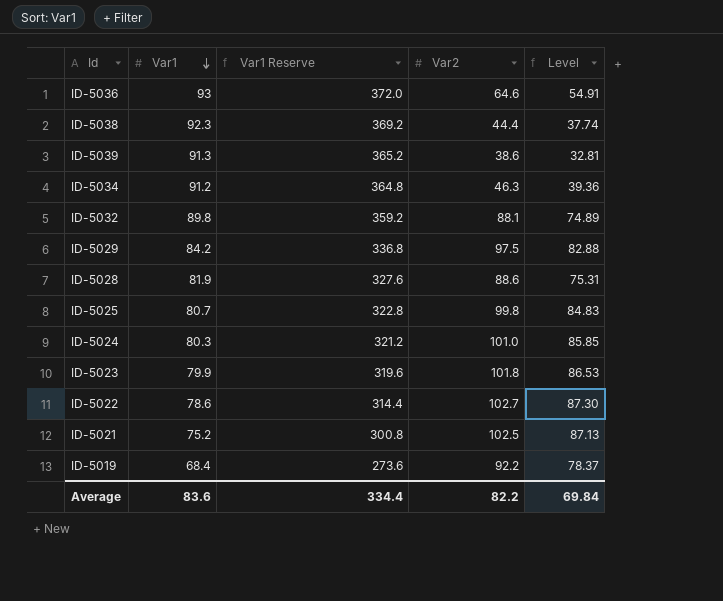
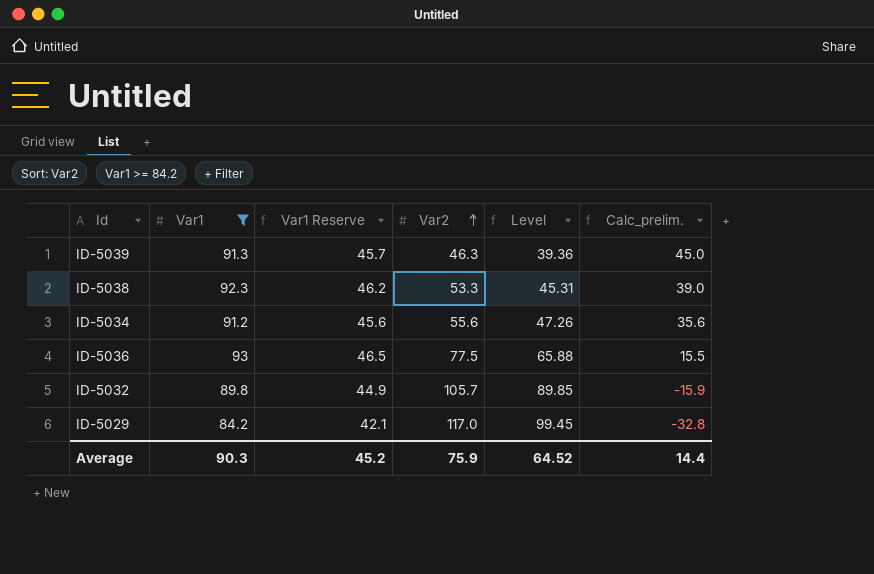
filter: none -> Var1 >= 84.2
row order: Var1 descending -> Var2 ascending
column Var1 Reserve | formula: [Var1] * 4 -> [Var1] * 0.5
column Calc_prelim. | formula: none -> [Var1] - [Var2]
ID-5039 | Var2: 38.6 -> 46.3
ID-5039 | Level: 32.81 -> 39.36
ID-5038 | Var2: 44.4 -> 53.3
ID-5038 | Level: 37.74 -> 45.31
ID-5034 | Var2: 46.3 -> 55.6
ID-5034 | Level: 39.36 -> 47.26
ID-5036 | Var2: 64.6 -> 77.5
ID-5036 | Level: 54.91 -> 65.88
ID-5032 | Var2: 88.1 -> 105.7
ID-5032 | Level: 74.89 -> 89.85
ID-5029 | Var2: 97.5 -> 117.0
ID-5029 | Level: 82.88 -> 99.45
Average | Var1: 83.6 -> 90.3
Average | Var1 Reserve: 334.4 -> 45.2
Average | Var2: 82.2 -> 75.9
Average | Level: 69.84 -> 64.52

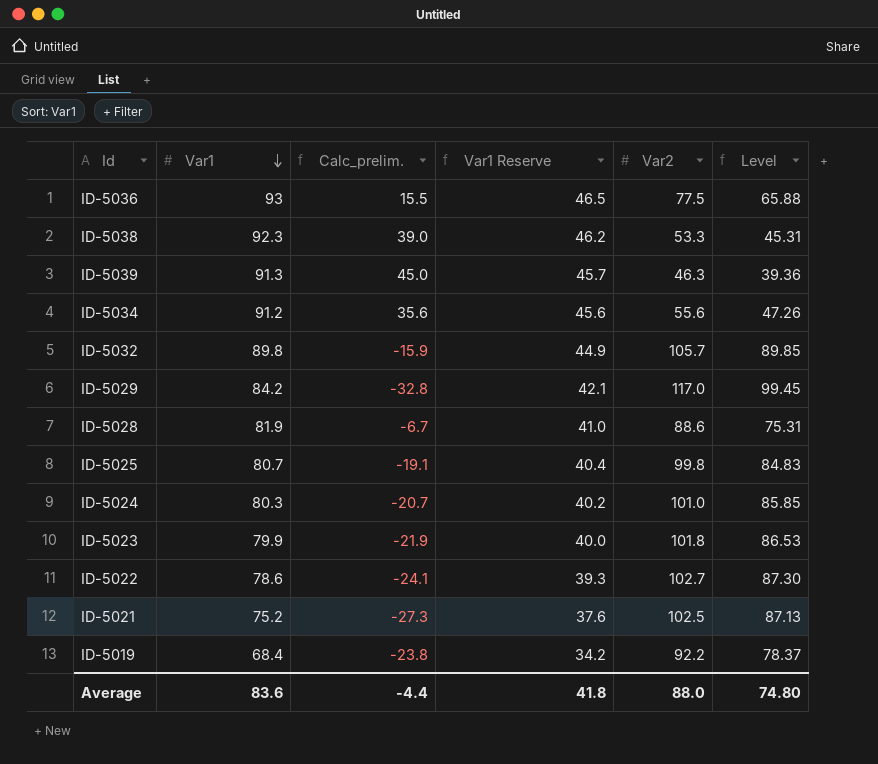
filter: Var1 >= 84.2 -> none
row order: Var2 ascending -> Var1 descending
column Calc_prelim. | position: 6 -> 3
Average | Var1: 90.3 -> 83.6
Average | Calc_prelim.: 14.4 -> -4.4
Average | Var1 Reserve: 45.2 -> 41.8
Average | Var2: 75.9 -> 88.0
Average | Level: 64.52 -> 74.80

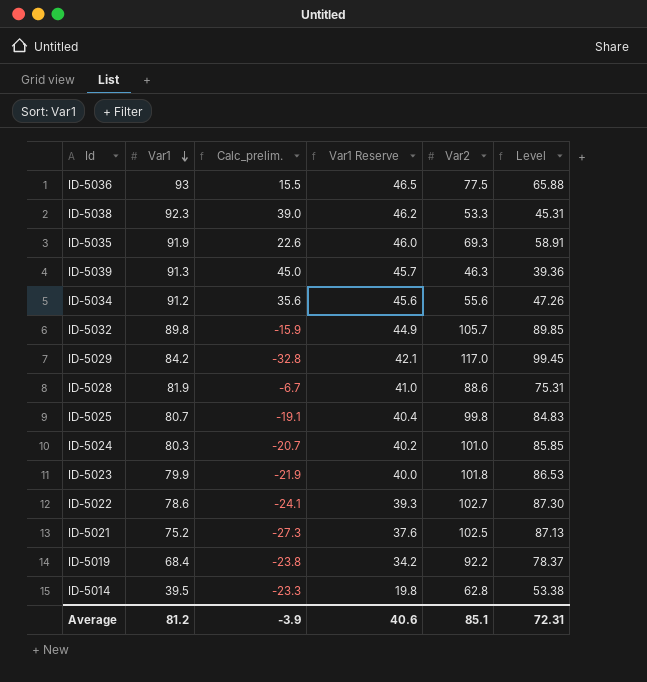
row ID-5035: none -> 91.9 | 22.6 | 46.0 | 69.3 | 58.91
row ID-5014: none -> 39.5 | -23.3 | 19.8 | 62.8 | 53.38
Average | Var1: 83.6 -> 81.2
Average | Calc_prelim.: -4.4 -> -3.9
Average | Var1 Reserve: 41.8 -> 40.6
Average | Var2: 88.0 -> 85.1
Average | Level: 74.80 -> 72.31

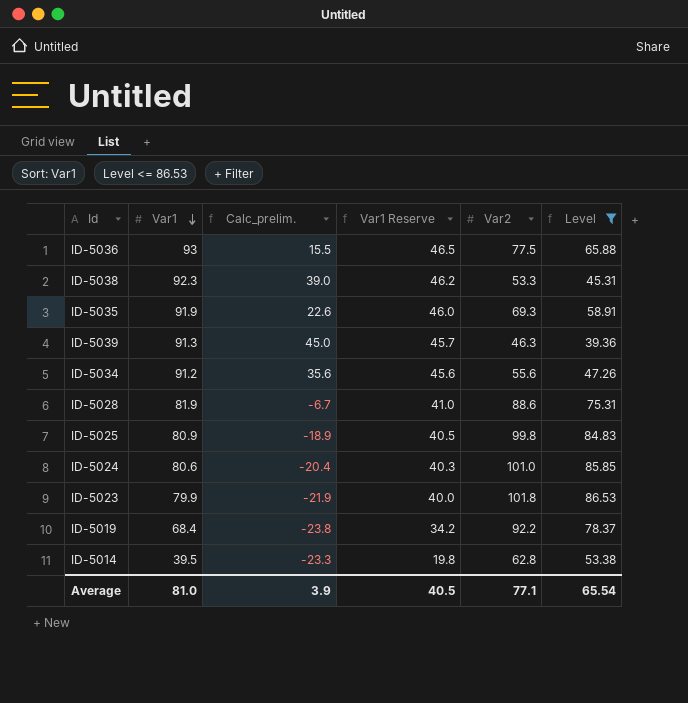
filter: none -> Level <= 86.53
ID-5025 | Var1: 80.7 -> 80.9
ID-5025 | Calc_prelim.: -19.1 -> -18.9
ID-5025 | Var1 Reserve: 40.4 -> 40.5
ID-5024 | Var1: 80.3 -> 80.6
ID-5024 | Calc_prelim.: -20.7 -> -20.4
ID-5024 | Var1 Reserve: 40.2 -> 40.3
Average | Var1: 81.2 -> 81.0
Average | Calc_prelim.: -3.9 -> 3.9
Average | Var1 Reserve: 40.6 -> 40.5
Average | Var2: 85.1 -> 77.1
Average | Level: 72.31 -> 65.54

